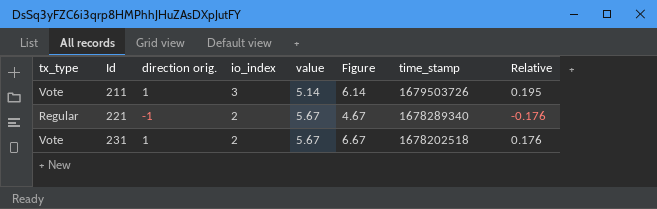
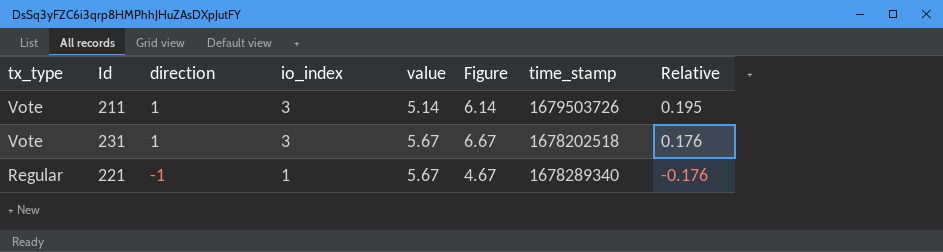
row order: Id ascending -> tx_type descending
column name: direction orig. -> direction
231 | io_index: 2 -> 3
221 | io_index: 2 -> 1

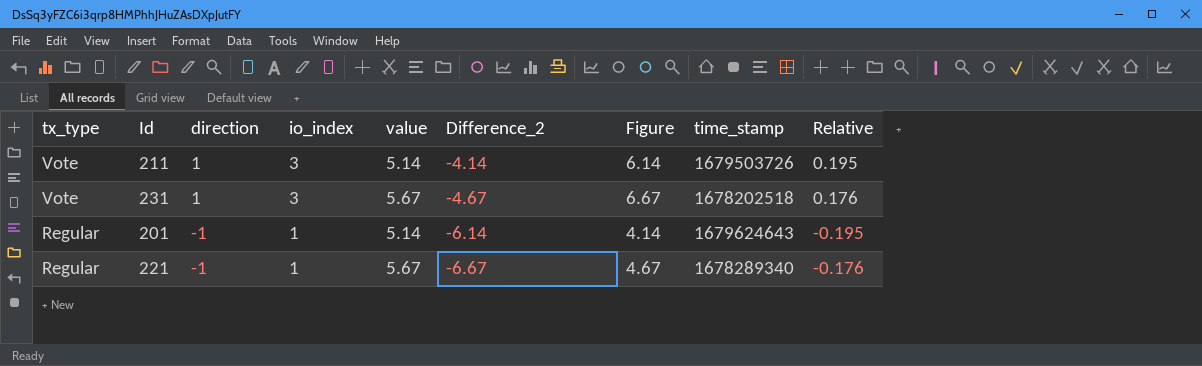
column Difference_2 | formula: none -> [direction] - [value]
row 201: none -> Regular | -1 | 1 | 5.14 | -6.14 | 4.14 | 1679624643 | -0.195

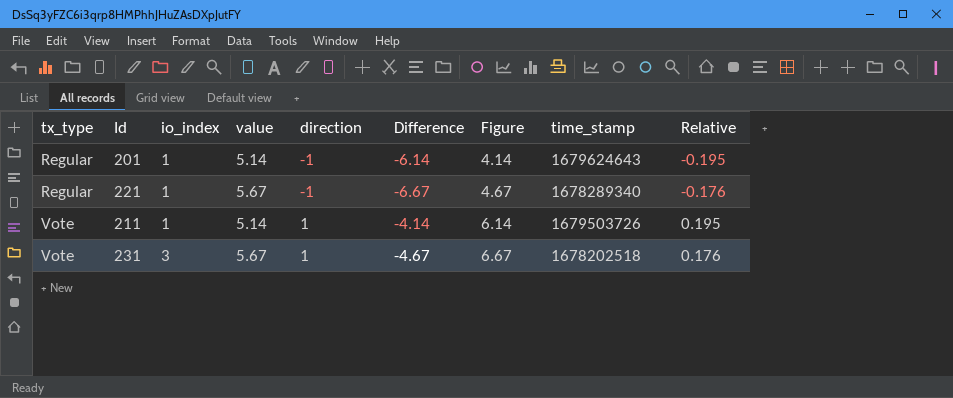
row order: tx_type descending -> tx_type ascending
column direction | position: 3 -> 5
column name: Difference_2 -> Difference
211 | io_index: 3 -> 1

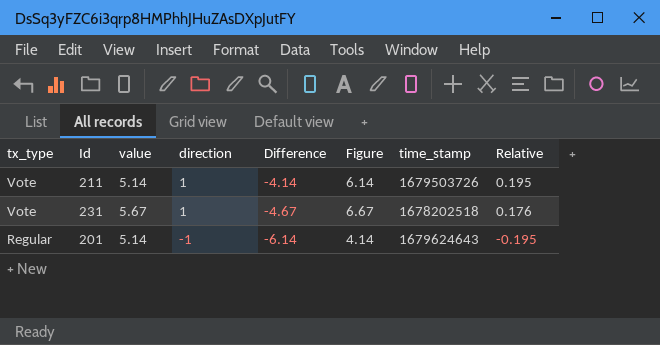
row order: tx_type ascending -> tx_type descending
column io_index | position: 3 -> none
row 221: Regular | 1 | 5.67 | -1 | -6.67 | 4.67 | 1678289340 | -0.176 -> none

